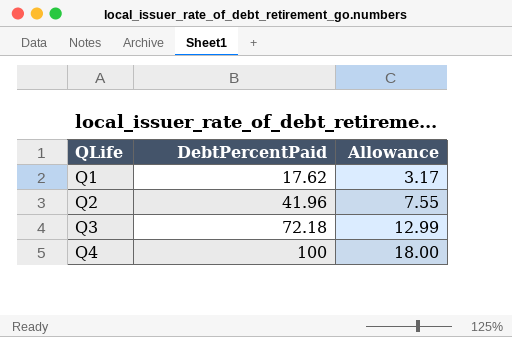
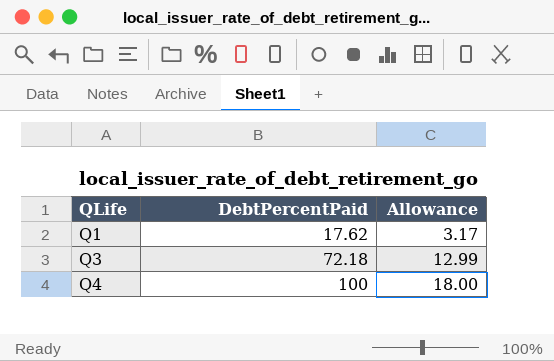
row Q2: 41.96 | 7.55 -> none

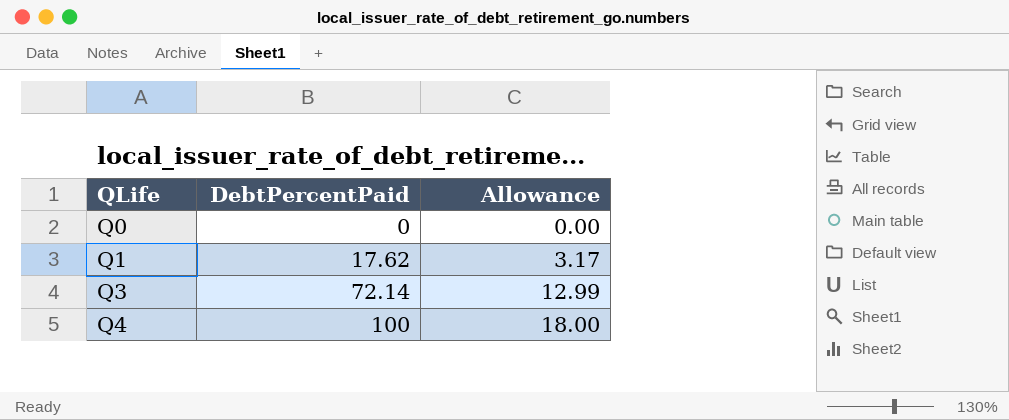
row Q0: none -> 0 | 0.00
Q3 | DebtPercentPaid: 72.18 -> 72.14

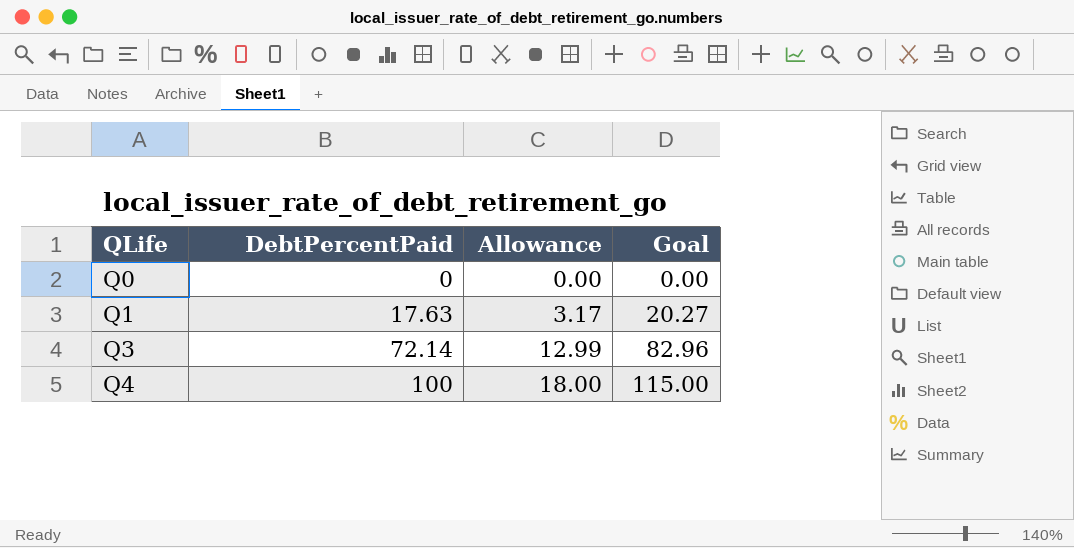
column Goal | formula: none -> [DebtPercentPaid] * 1.15
Q1 | DebtPercentPaid: 17.62 -> 17.63

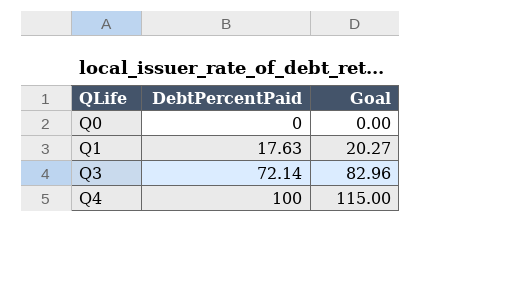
column Allowance | formula: [DebtPercentPaid] * 0.18 -> none

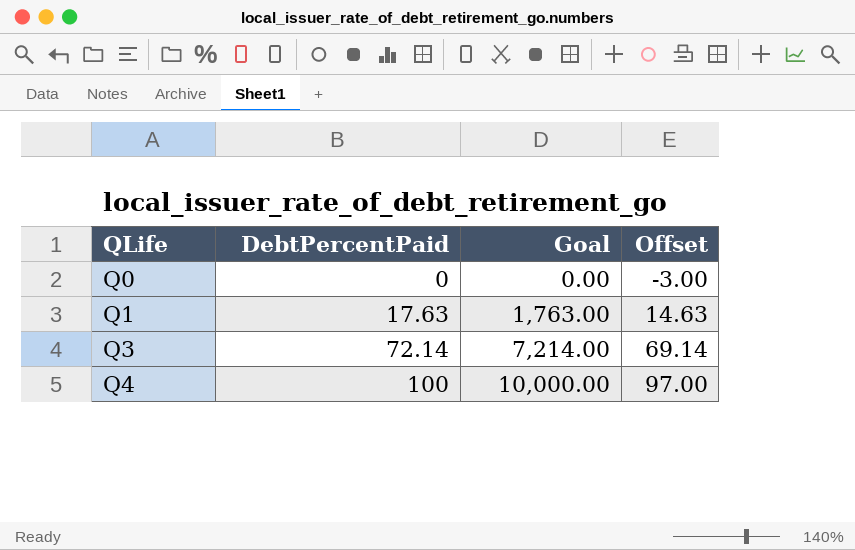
column Goal | formula: [DebtPercentPaid] * 1.15 -> [DebtPercentPaid] * 100
column Offset | formula: none -> [DebtPercentPaid] - 3

